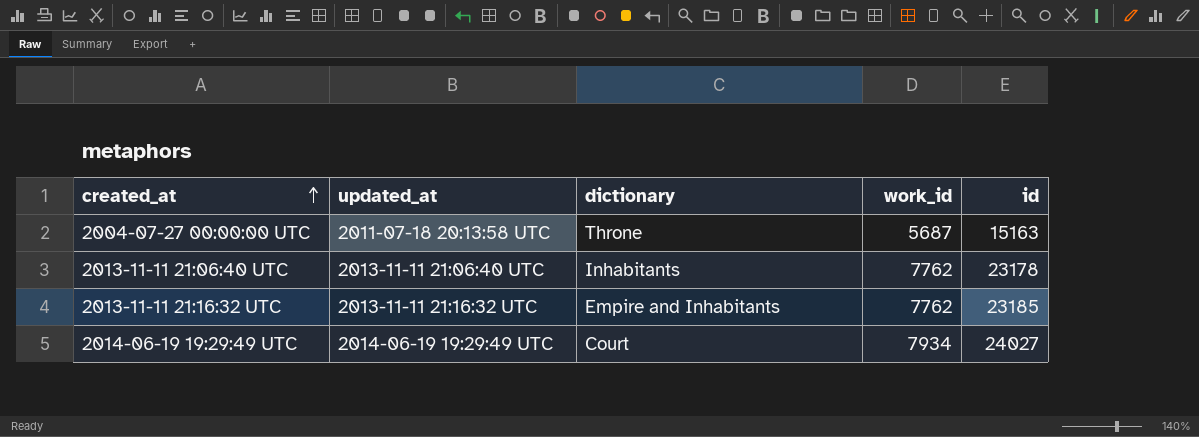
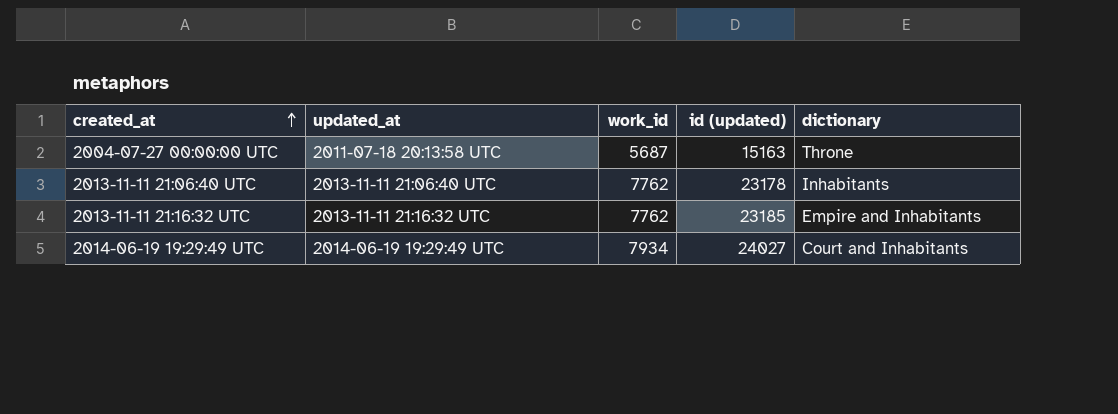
column name: id -> id (updated)
column dictionary | position: 3 -> 5
2014-06-19 19:29:49 UTC | dictionary: Court -> Court and Inhabitants

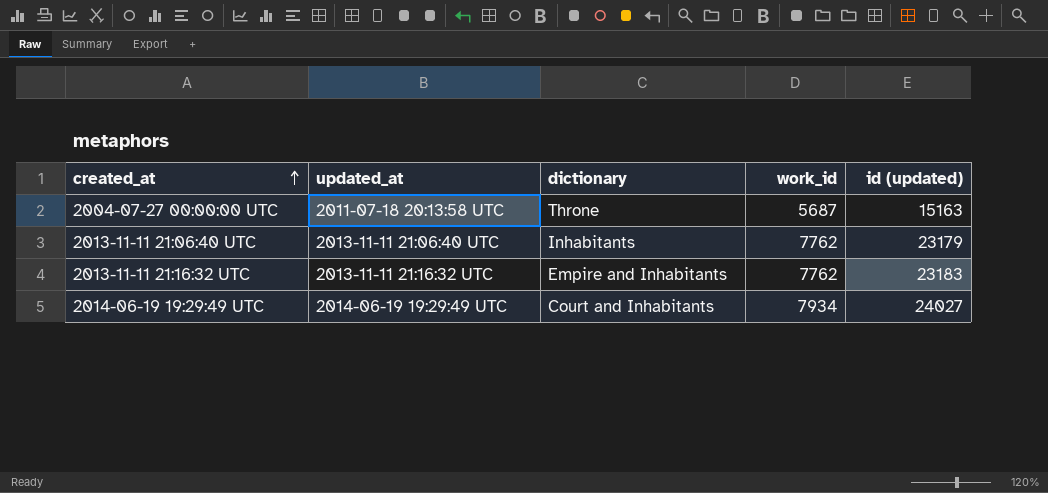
column dictionary | position: 5 -> 3
2013-11-11 21:06:40 UTC | id (updated): 23178 -> 23179
2013-11-11 21:16:32 UTC | id (updated): 23185 -> 23183

